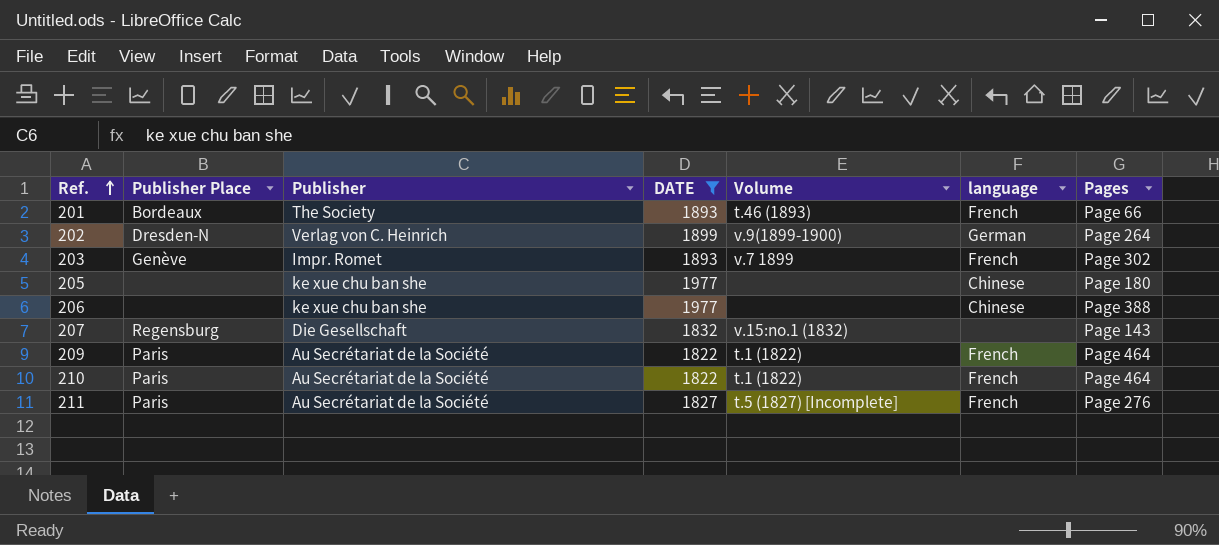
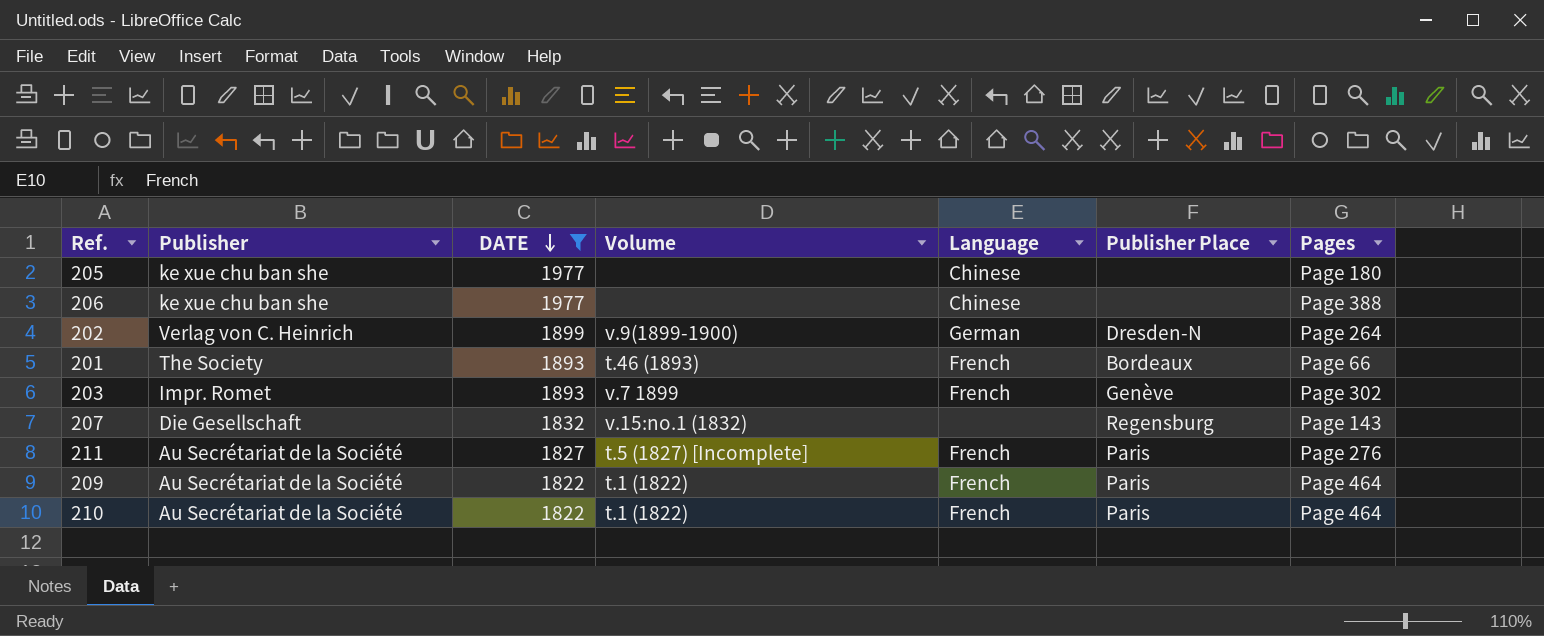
row order: Ref. ascending -> DATE descending
column name: language -> Language
column Publisher Place | position: 2 -> 6

